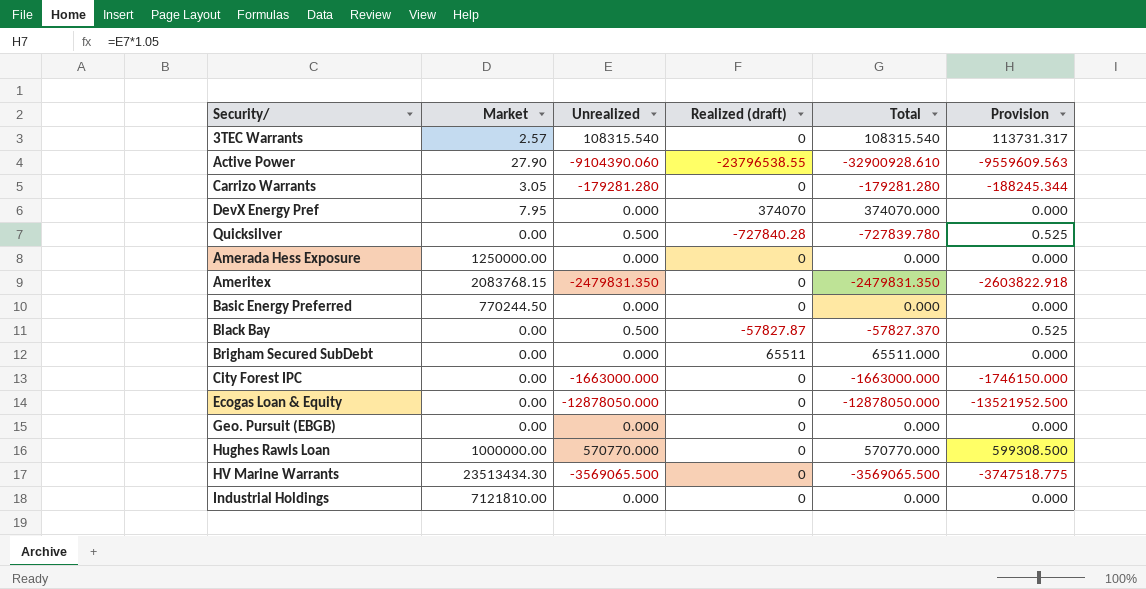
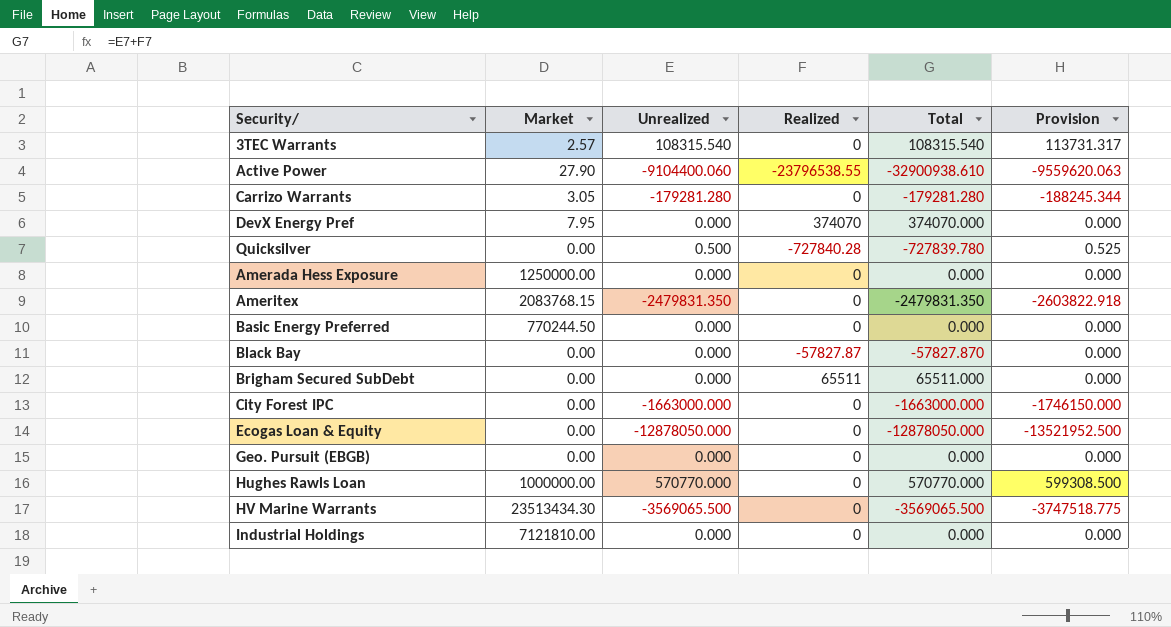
column name: Realized (draft) -> Realized
Active Power | Unrealized: -9104390.060 -> -9104400.060
Active Power | Total: -32900928.610 -> -32900938.610
Active Power | Provision: -9559609.563 -> -9559620.063
Black Bay | Unrealized: 0.500 -> 0.000
Black Bay | Total: -57827.370 -> -57827.870
Black Bay | Provision: 0.525 -> 0.000

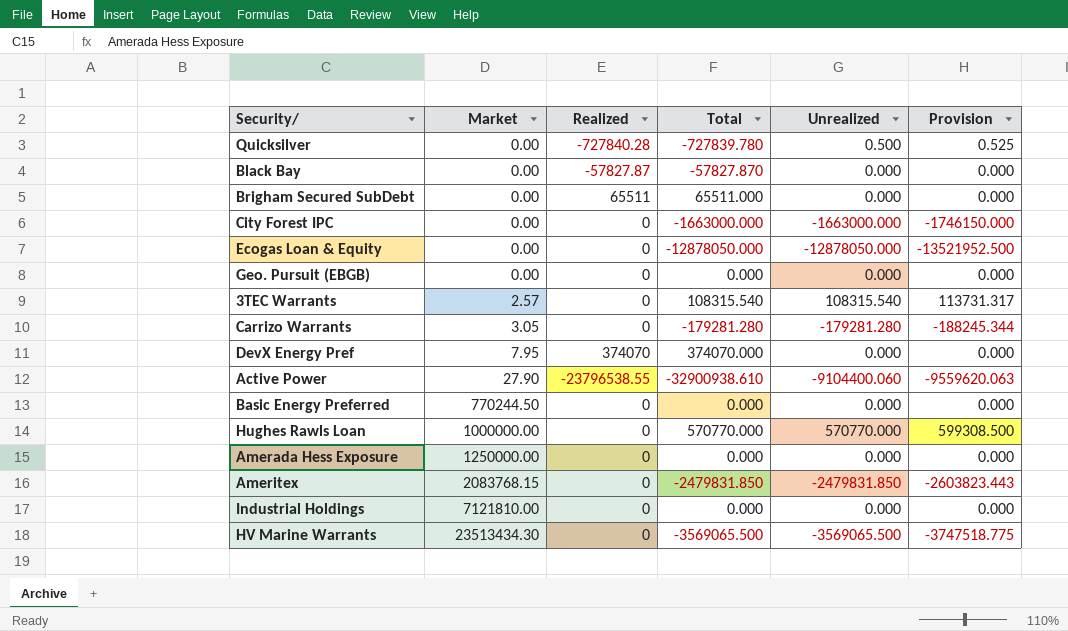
row order: none -> Market ascending
column Unrealized | position: 3 -> 5
Ameritex | Total: -2479831.350 -> -2479831.850
Ameritex | Unrealized: -2479831.350 -> -2479831.850
Ameritex | Provision: -2603822.918 -> -2603823.443

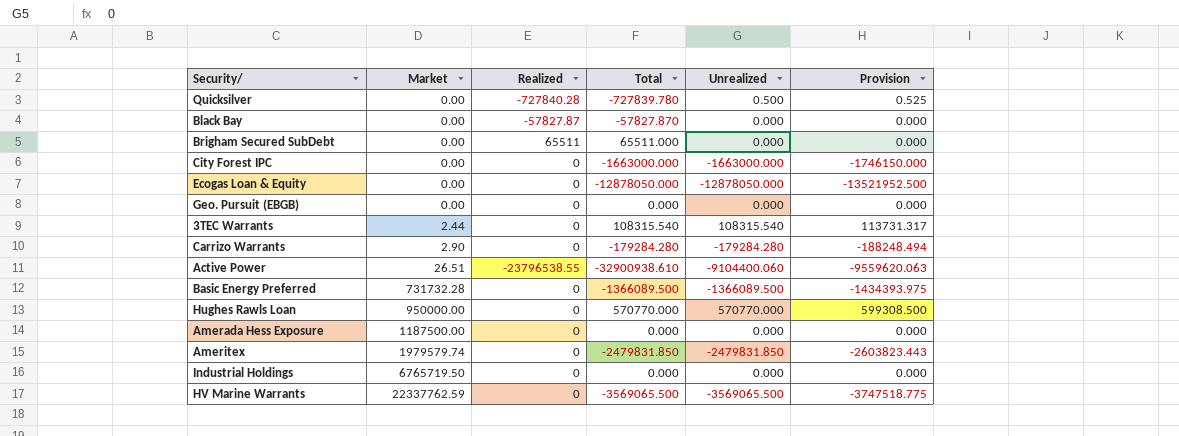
row DevX Energy Pref: 7.95 | 374070 | 374070.000 | 0.000 | 0.000 -> none
3TEC Warrants | Market: 2.57 -> 2.44
Carrizo Warrants | Market: 3.05 -> 2.90
Carrizo Warrants | Total: -179281.280 -> -179284.280
Carrizo Warrants | Unrealized: -179281.280 -> -179284.280
Carrizo Warrants | Provision: -188245.344 -> -188248.494
Active Power | Market: 27.90 -> 26.51
Basic Energy Preferred | Market: 770244.50 -> 731732.28
Basic Energy Preferred | Total: 0.000 -> -1366089.500
Basic Energy Preferred | Unrealized: 0.000 -> -1366089.500
Basic Energy Preferred | Provision: 0.000 -> -1434393.975
Hughes Rawls Loan | Market: 1000000.00 -> 950000.00
Amerada Hess Exposure | Market: 1250000.00 -> 1187500.00
Ameritex | Market: 2083768.15 -> 1979579.74
Industrial Holdings | Market: 7121810.00 -> 6765719.50
HV Marine Warrants | Market: 23513434.30 -> 22337762.59

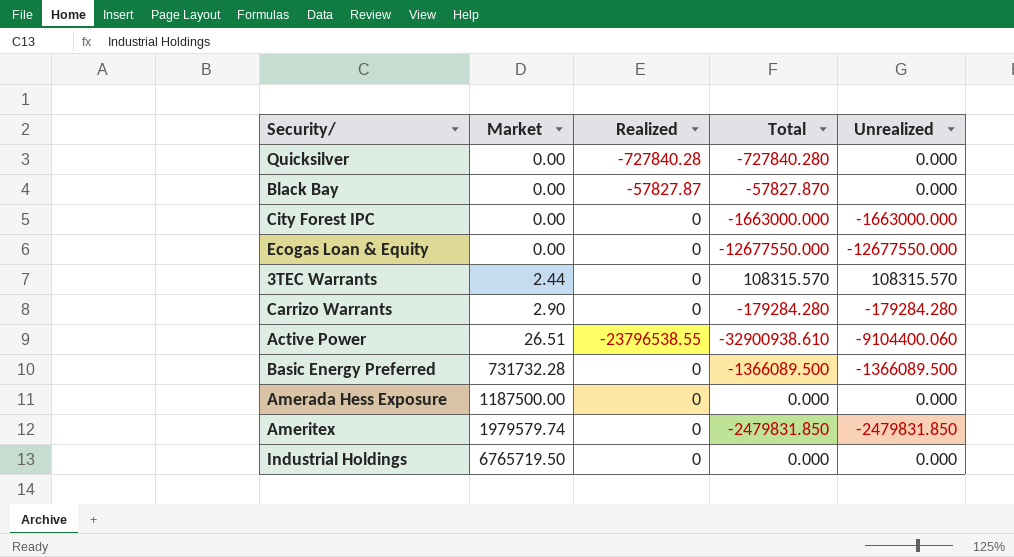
column Provision | formula: [Unrealized] * 1.05 -> none
row Brigham Secured SubDebt: 0.00 | 65511 | 65511.000 | 0.000 | 0.000 -> none
row Geo. Pursuit (EBGB): 0.00 | 0 | 0.000 | 0.000 | 0.000 -> none
row Hughes Rawls Loan: 950000.00 | 0 | 570770.000 | 570770.000 | 599308.500 -> none
row HV Marine Warrants: 22337762.59 | 0 | -3569065.500 | -3569065.500 | -3747518.775 -> none
Quicksilver | Total: -727839.780 -> -727840.280
Quicksilver | Unrealized: 0.500 -> 0.000
Ecogas Loan & Equity | Total: -12878050.000 -> -12677550.000
Ecogas Loan & Equity | Unrealized: -12878050.000 -> -12677550.000
3TEC Warrants | Total: 108315.540 -> 108315.570
3TEC Warrants | Unrealized: 108315.540 -> 108315.570

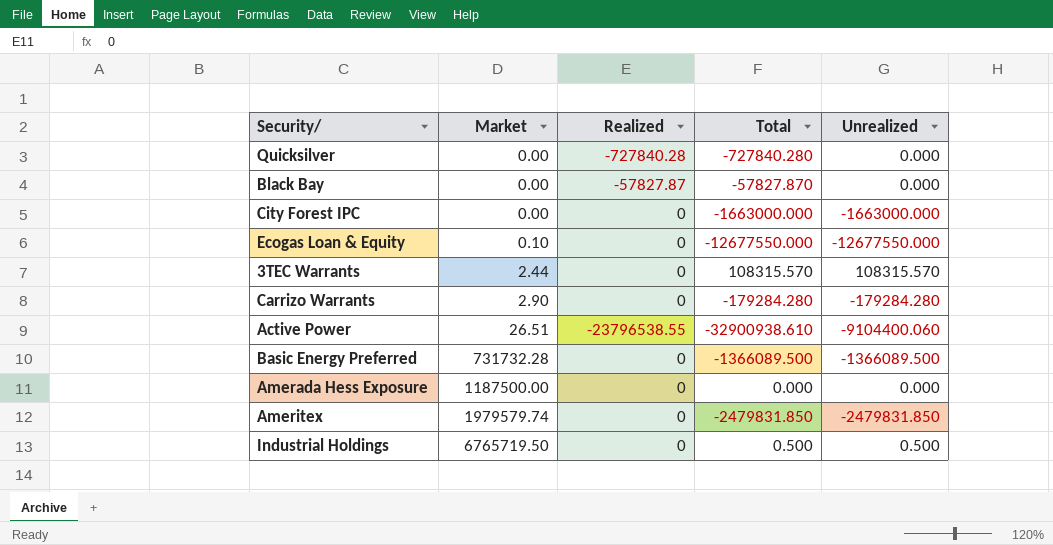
Ecogas Loan & Equity | Market: 0.00 -> 0.10
Industrial Holdings | Total: 0.000 -> 0.500
Industrial Holdings | Unrealized: 0.000 -> 0.500

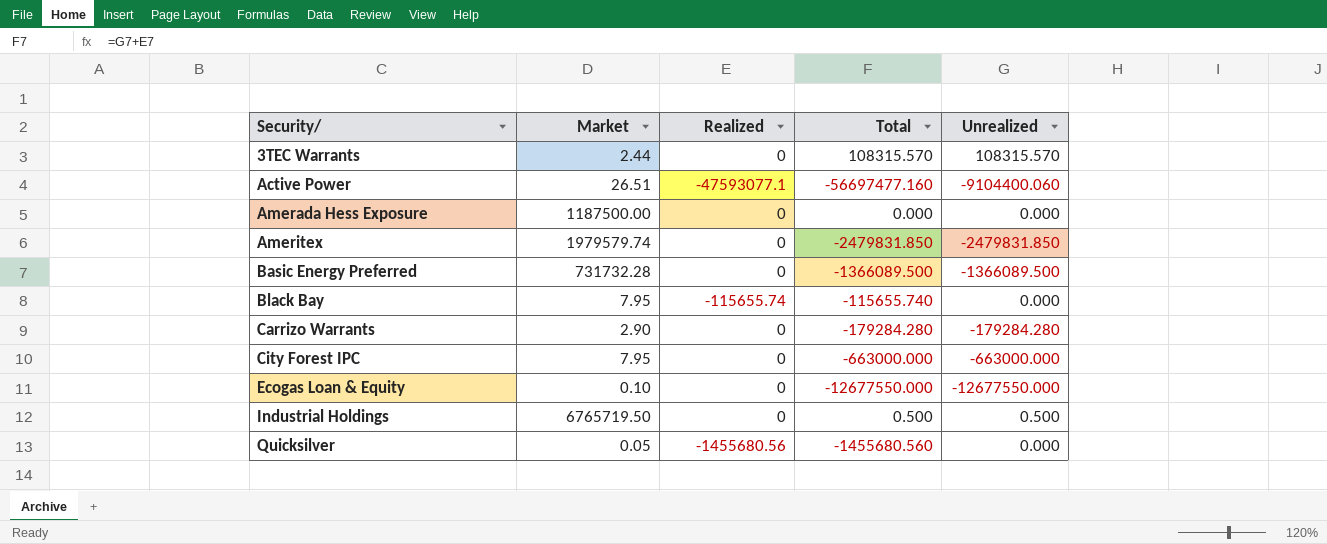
row order: Market ascending -> Security/ ascending
Active Power | Realized: -23796538.55 -> -47593077.1
Active Power | Total: -32900938.610 -> -56697477.160
Black Bay | Market: 0.00 -> 7.95
Black Bay | Realized: -57827.87 -> -115655.74
Black Bay | Total: -57827.870 -> -115655.740
City Forest IPC | Market: 0.00 -> 7.95
City Forest IPC | Total: -1663000.000 -> -663000.000
City Forest IPC | Unrealized: -1663000.000 -> -663000.000
Quicksilver | Market: 0.00 -> 0.05
Quicksilver | Realized: -727840.28 -> -1455680.56
Quicksilver | Total: -727840.280 -> -1455680.560

